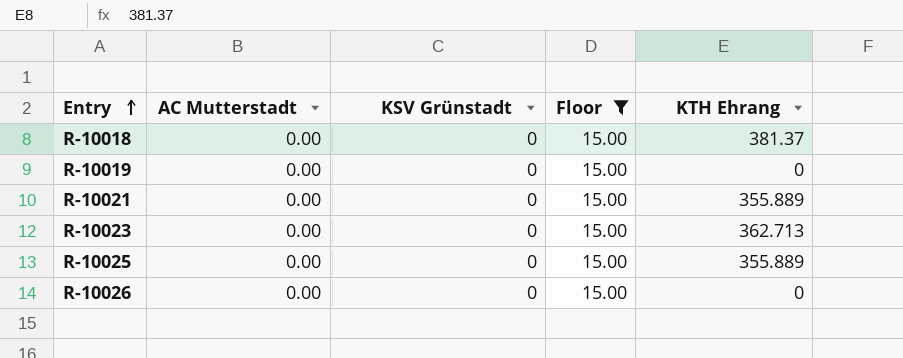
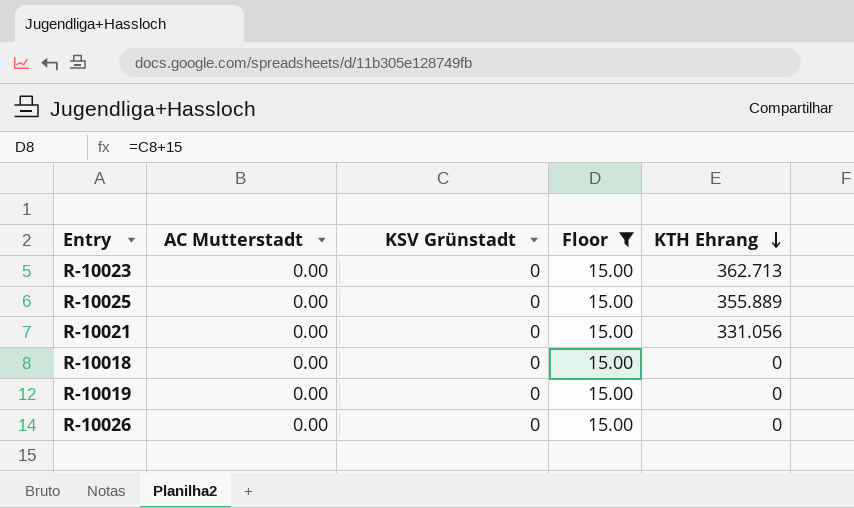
row order: Entry ascending -> KTH Ehrang descending
R-10021 | KTH Ehrang: 355.889 -> 331.056
R-10018 | KTH Ehrang: 381.37 -> 0

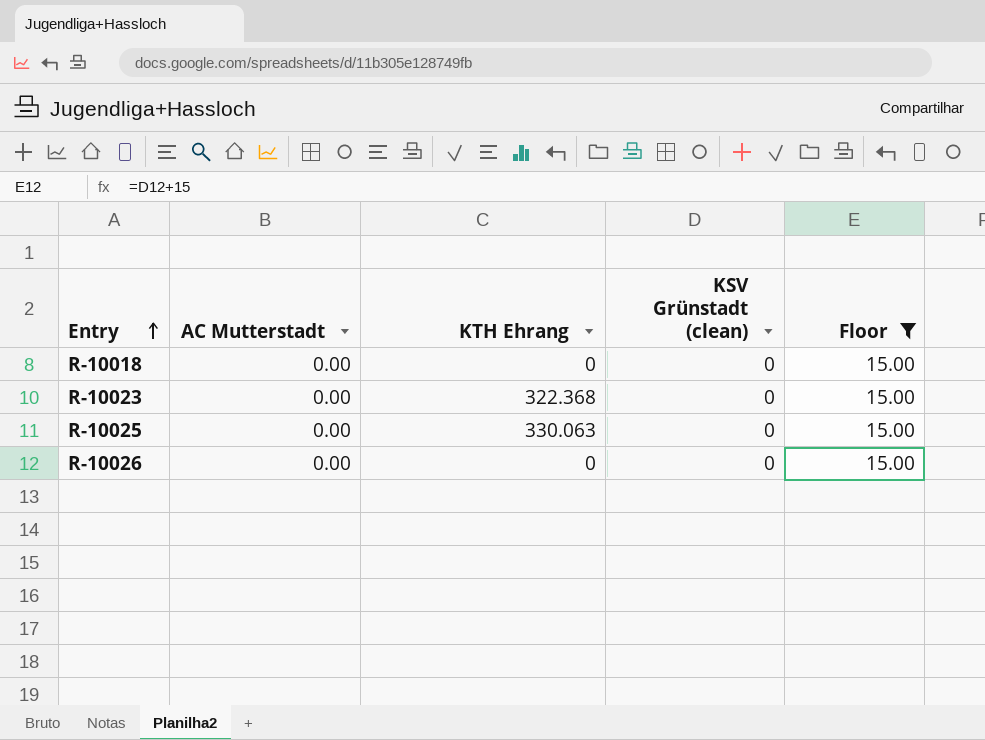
row order: KTH Ehrang descending -> Entry ascending
column KTH Ehrang | position: 5 -> 3
column name: KSV Grünstadt -> KSV Grünstadt (clean)
row R-10021: 0.00 | 0 | 15.00 | 331.056 -> none
row R-10019: 0.00 | 0 | 15.00 | 0 -> none
R-10023 | KTH Ehrang: 362.713 -> 322.368
R-10025 | KTH Ehrang: 355.889 -> 330.063

